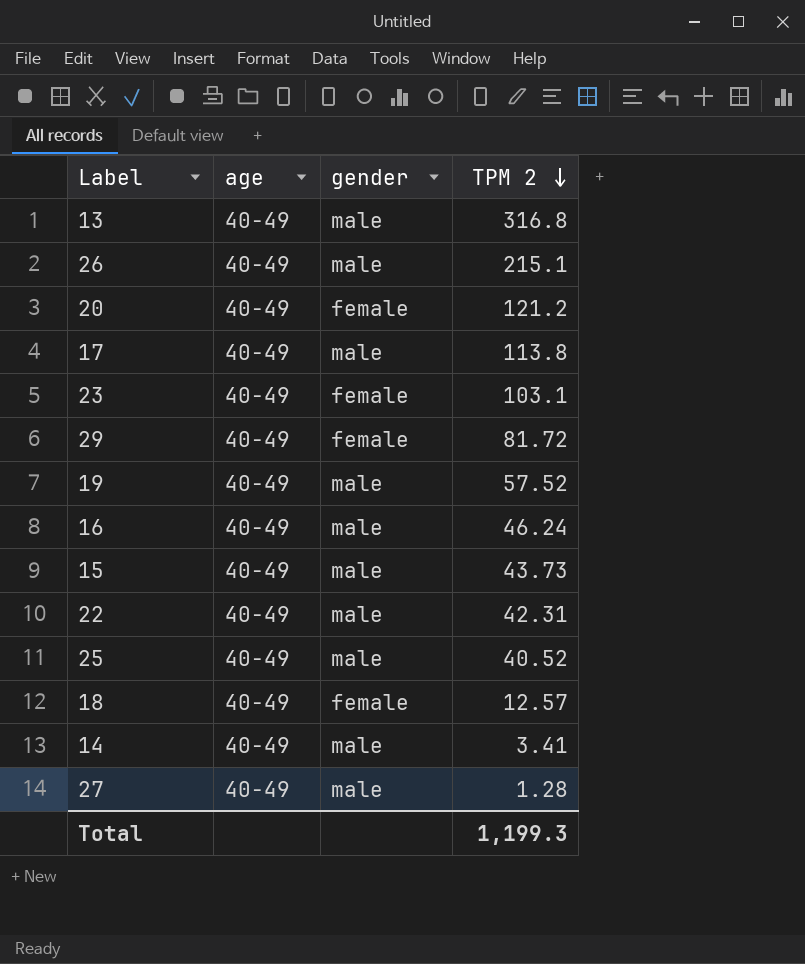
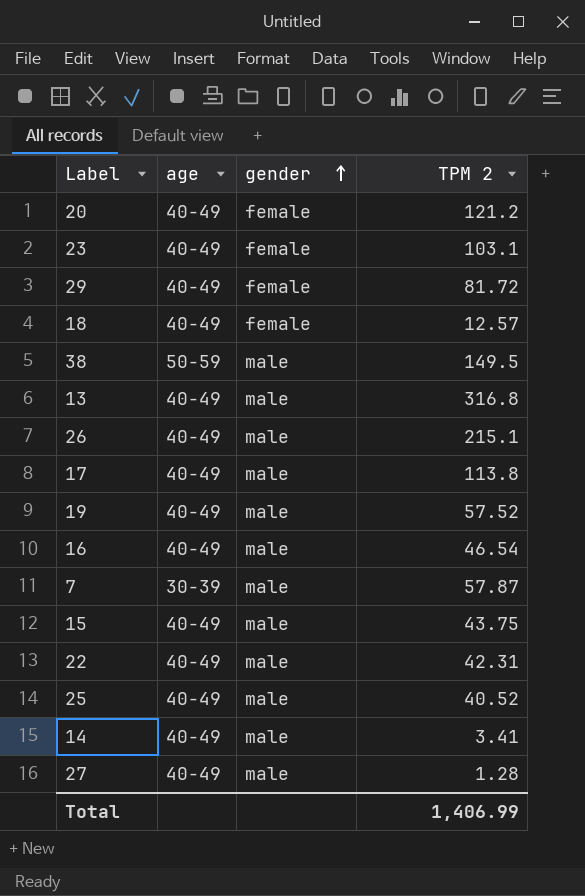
row order: TPM 2 descending -> gender ascending
row 38: none -> 50-59 | male | 149.5
16 | TPM 2: 46.24 -> 46.54
row 7: none -> 30-39 | male | 57.87
15 | TPM 2: 43.73 -> 43.75
Total | TPM 2: 1,199.3 -> 1,406.99

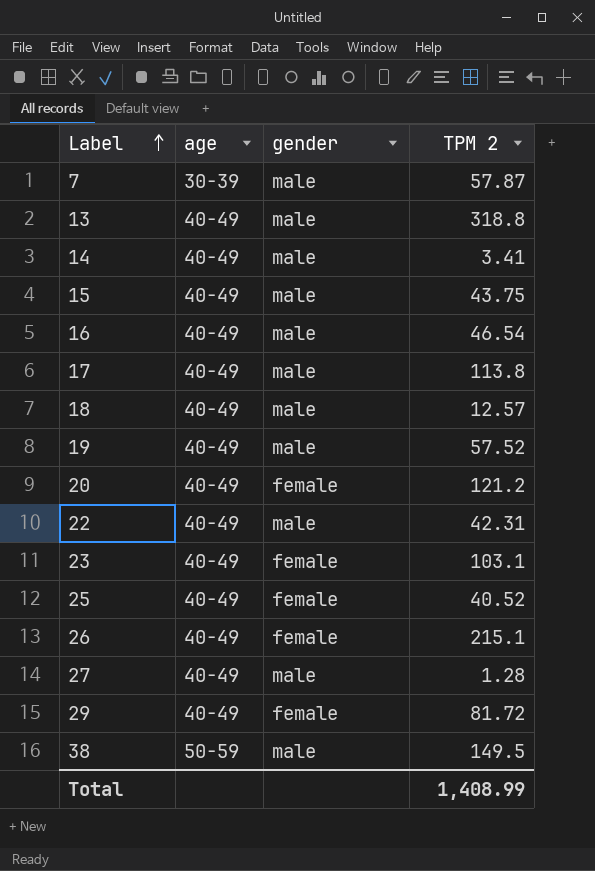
row order: gender ascending -> Label ascending
13 | TPM 2: 316.8 -> 318.8
18 | gender: female -> male
25 | gender: male -> female
26 | gender: male -> female
Total | TPM 2: 1,406.99 -> 1,408.99

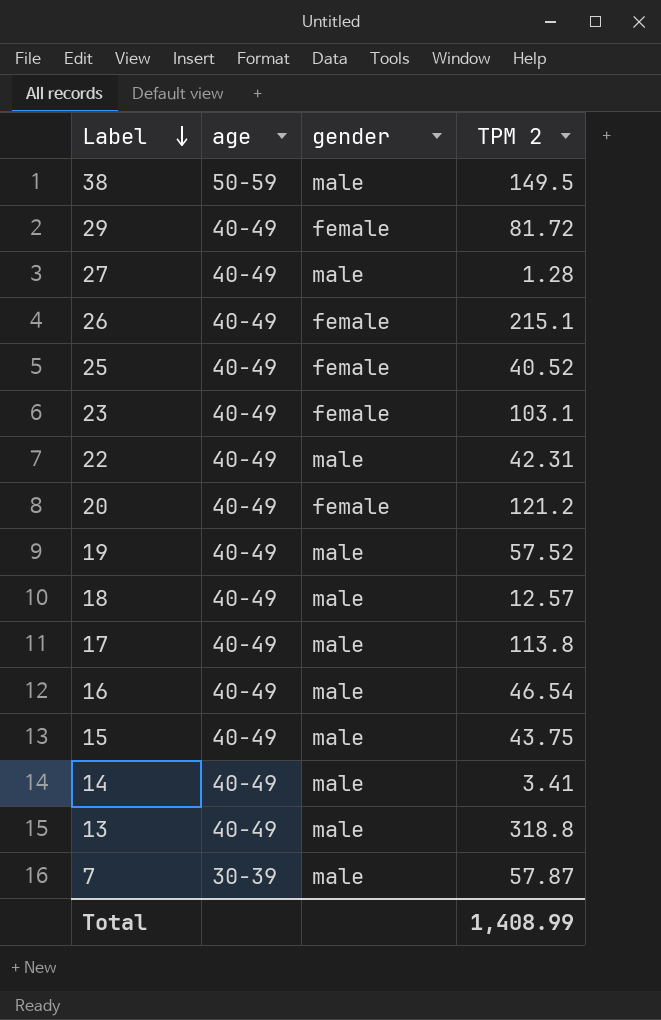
row order: Label ascending -> Label descending

